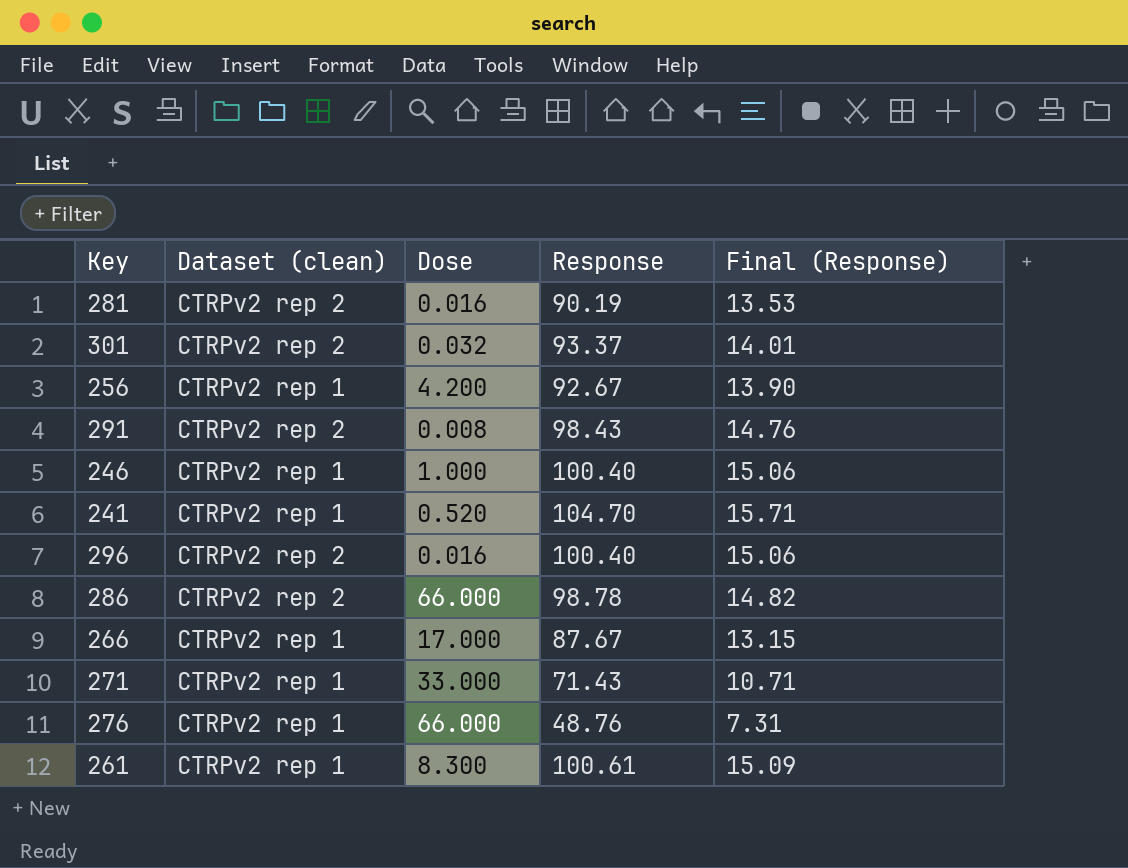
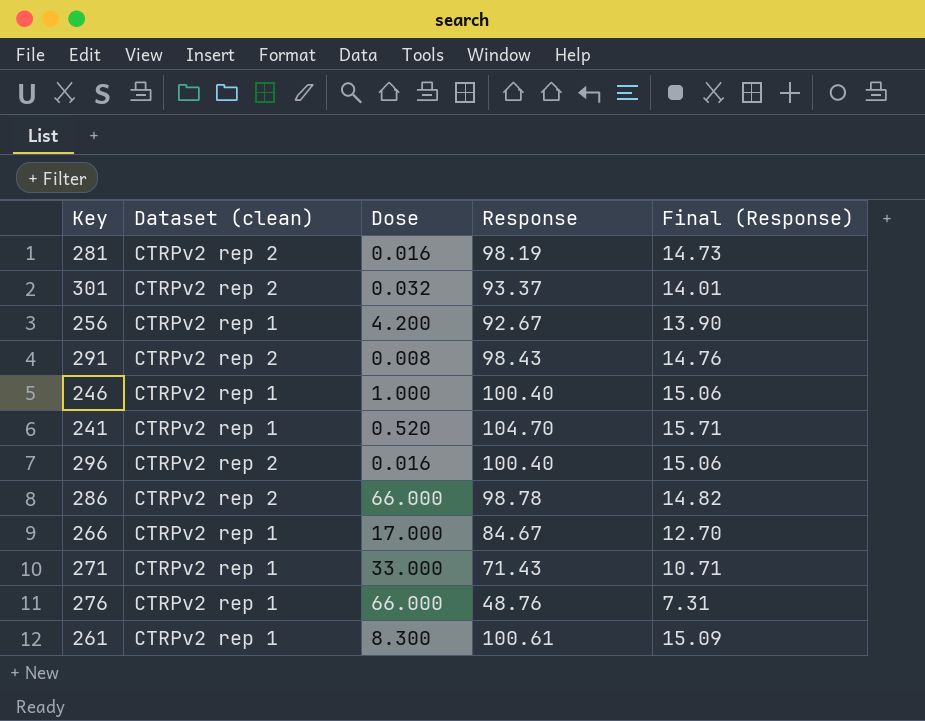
281 | Response: 90.19 -> 98.19
281 | Final (Response): 13.53 -> 14.73
266 | Response: 87.67 -> 84.67
266 | Final (Response): 13.15 -> 12.70

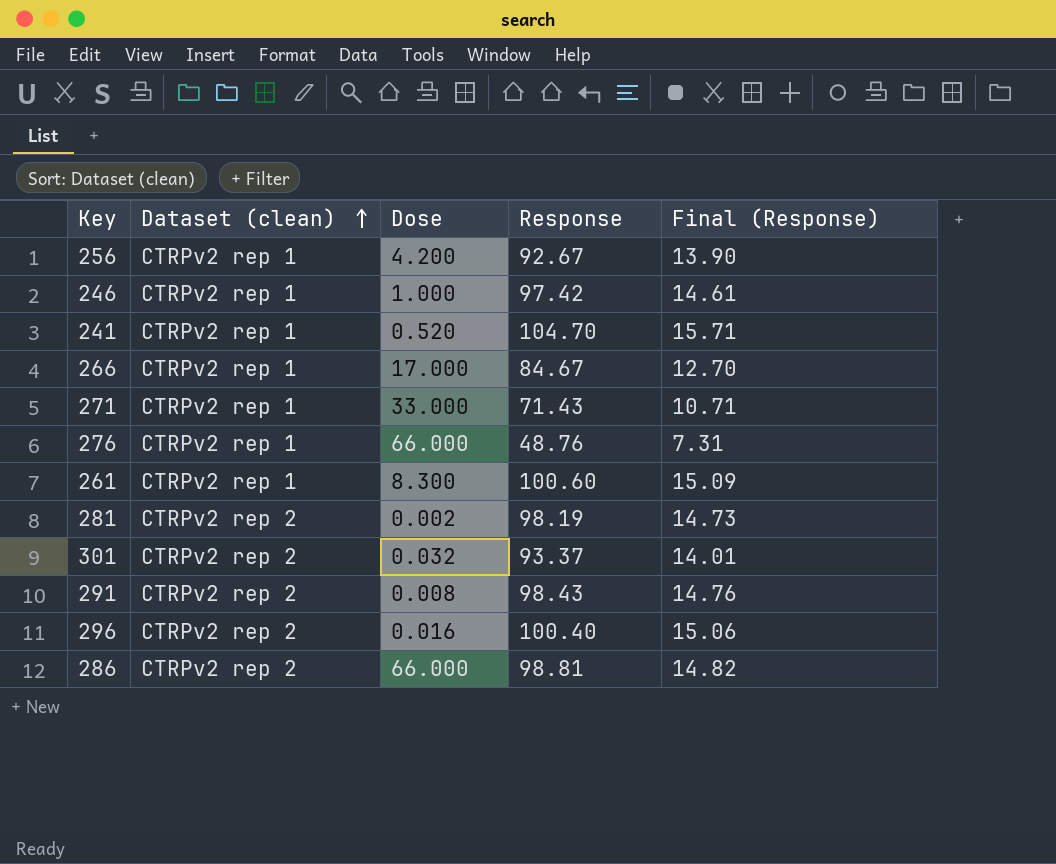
row order: none -> Dataset (clean) ascending
246 | Response: 100.40 -> 97.42
246 | Final (Response): 15.06 -> 14.61
261 | Response: 100.61 -> 100.60
281 | Dose: 0.016 -> 0.002
286 | Response: 98.78 -> 98.81

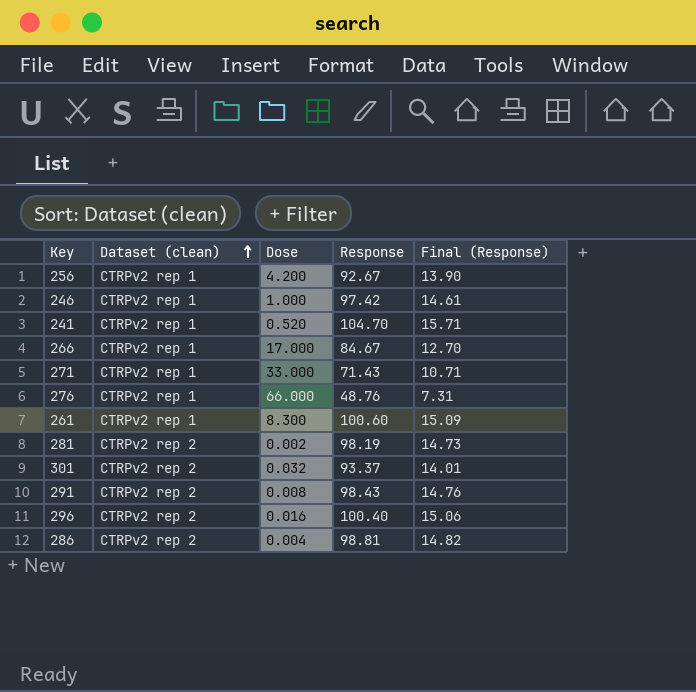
286 | Dose: 66.000 -> 0.004

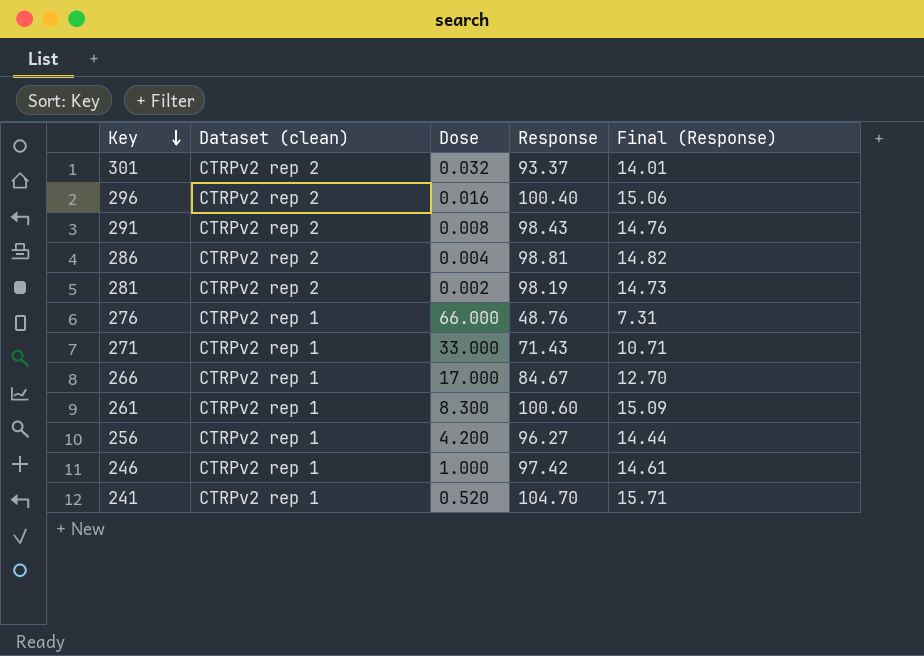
row order: Dataset (clean) ascending -> Key descending
256 | Response: 92.67 -> 96.27
256 | Final (Response): 13.90 -> 14.44

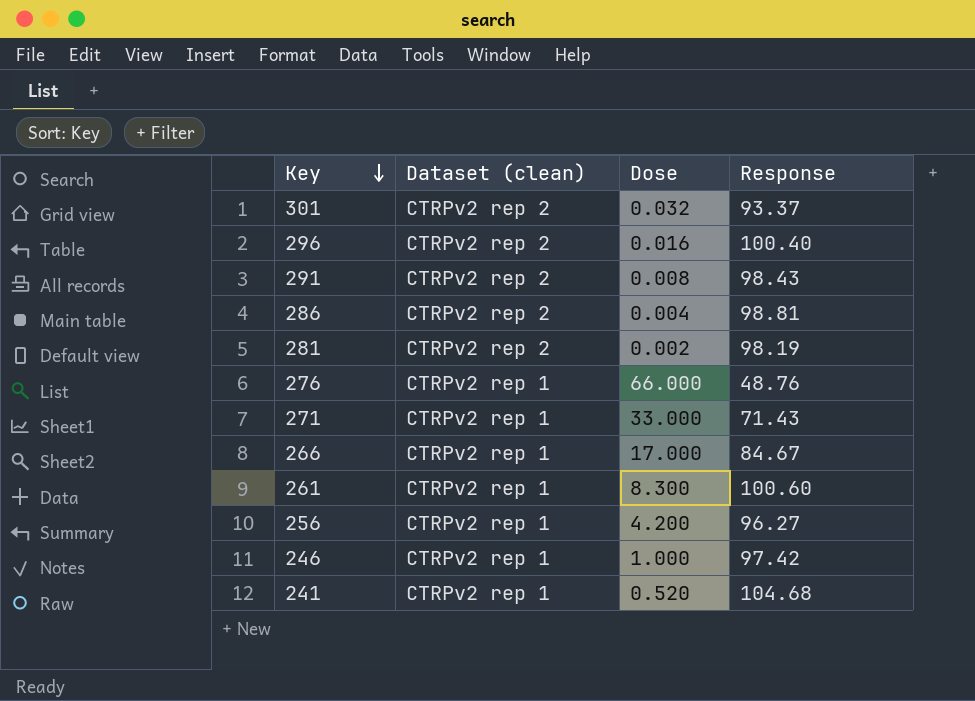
column Final (Response) | formula: [Response] * 0.15 -> none
241 | Response: 104.70 -> 104.68

